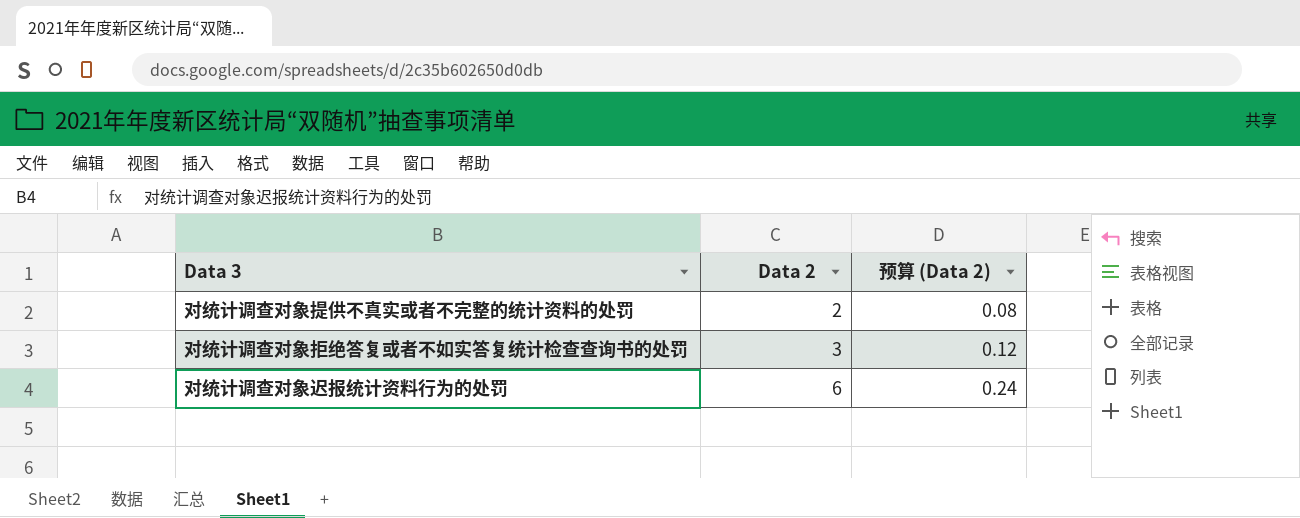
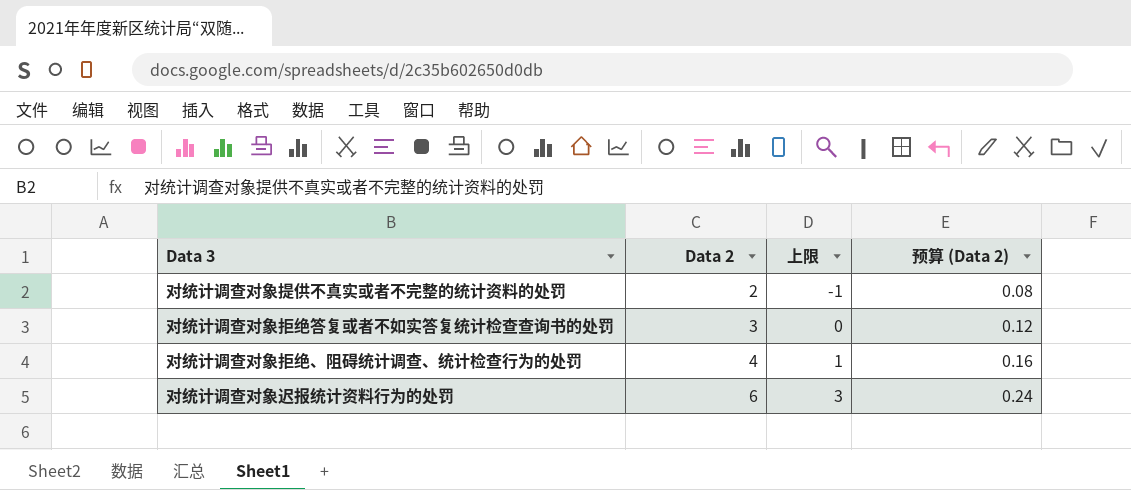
column 上限 | formula: none -> [Data 2] - 3
row 对统计调查对象拒绝、阻碍统计调查、统计检查行为的处罚: none -> 4 | 1 | 0.16

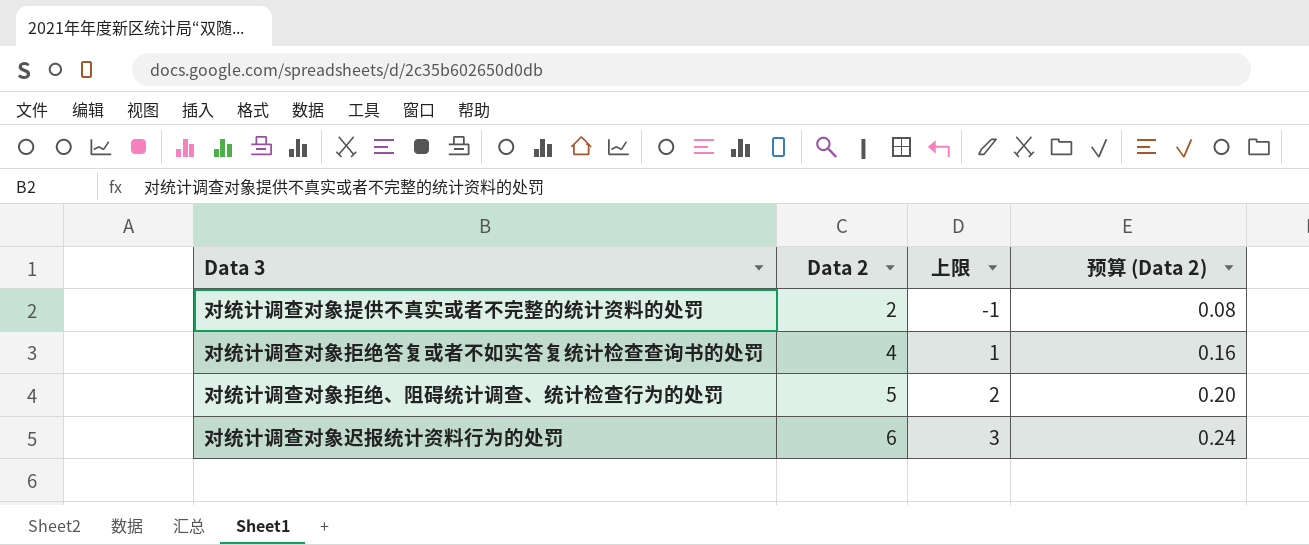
对统计调查对象拒绝答复或者不如实答复统计检查查询书的处罚 | Data 2: 3 -> 4
对统计调查对象拒绝答复或者不如实答复统计检查查询书的处罚 | 上限: 0 -> 1
对统计调查对象拒绝答复或者不如实答复统计检查查询书的处罚 | 预算 (Data 2): 0.12 -> 0.16
对统计调查对象拒绝、阻碍统计调查、统计检查行为的处罚 | Data 2: 4 -> 5
对统计调查对象拒绝、阻碍统计调查、统计检查行为的处罚 | 上限: 1 -> 2
对统计调查对象拒绝、阻碍统计调查、统计检查行为的处罚 | 预算 (Data 2): 0.16 -> 0.20

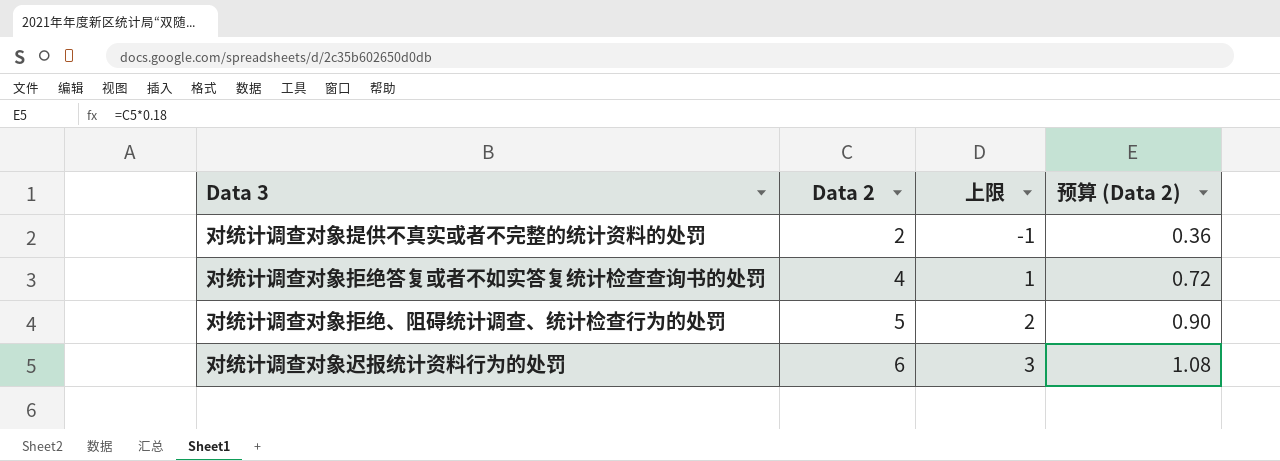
column 预算 (Data 2) | formula: [Data 2] * 0.04 -> [Data 2] * 0.18

